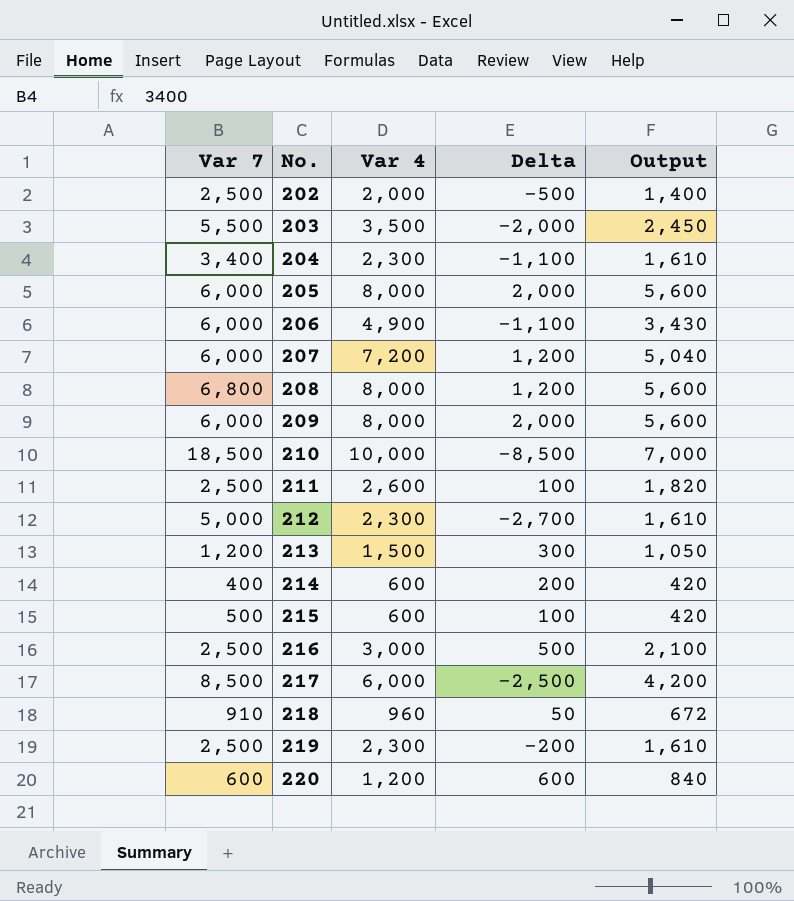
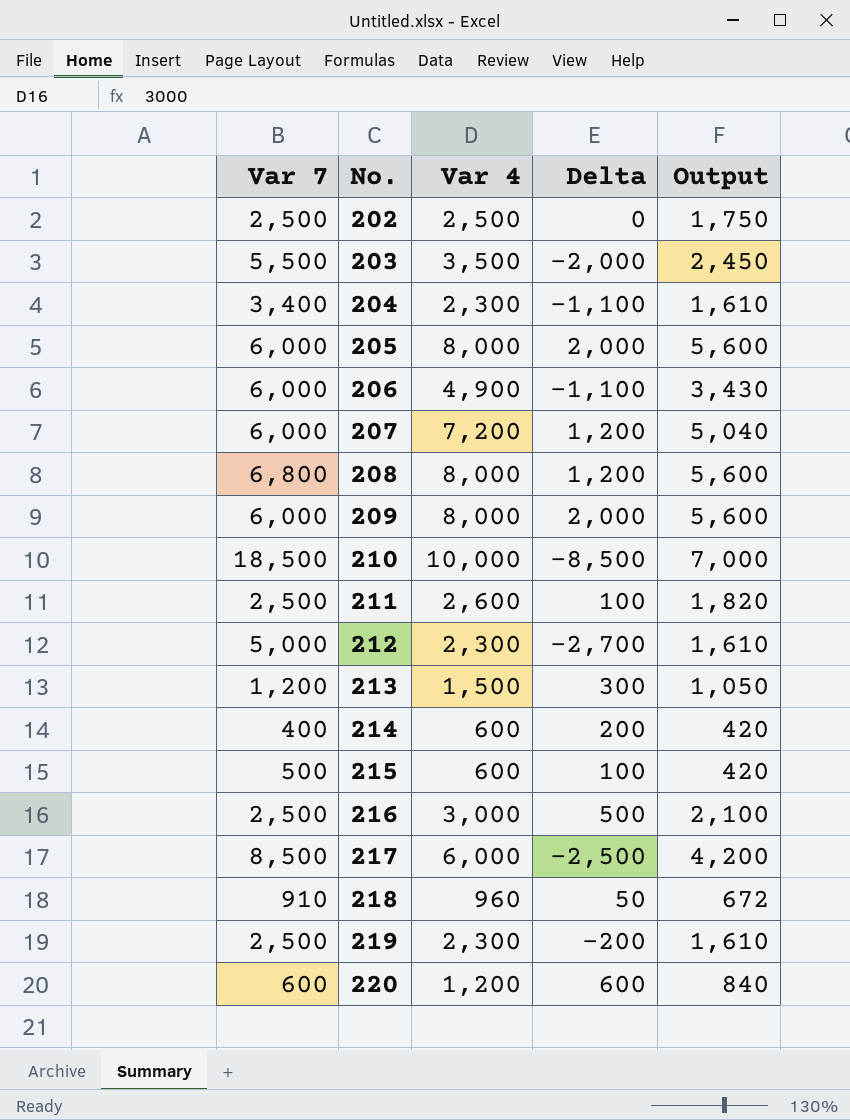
202 | Var 4: 2,000 -> 2,500
202 | Delta: -500 -> 0
202 | Output: 1,400 -> 1,750

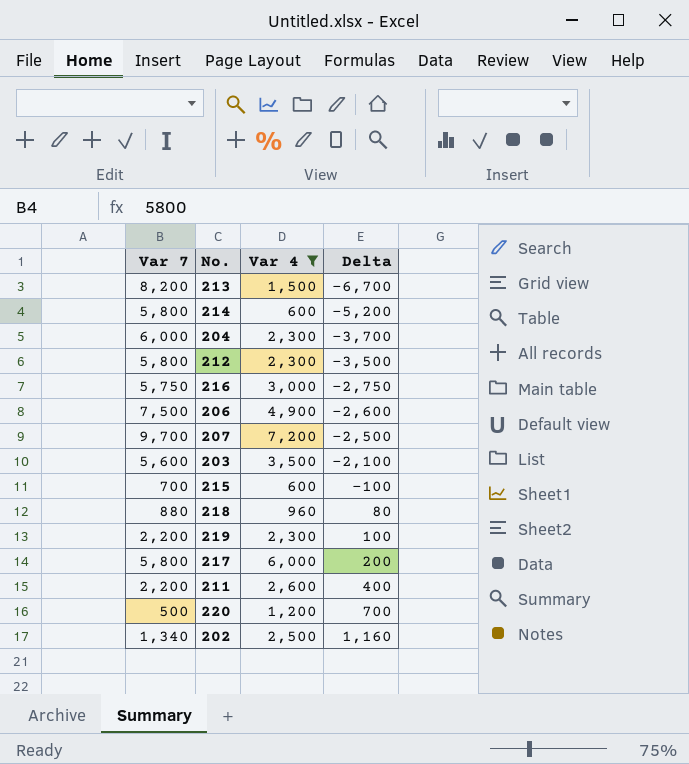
filter: none -> Var 4 <= 7,200
row order: No. ascending -> Delta ascending
column Output | formula: [Var 4] * 0.7 -> none
213 | Var 7: 1,200 -> 8,200
213 | Delta: 300 -> -6,700
214 | Var 7: 400 -> 5,800
214 | Delta: 200 -> -5,200
204 | Var 7: 3,400 -> 6,000
204 | Delta: -1,100 -> -3,700
212 | Var 7: 5,000 -> 5,800
212 | Delta: -2,700 -> -3,500
216 | Var 7: 2,500 -> 5,750
216 | Delta: 500 -> -2,750
206 | Var 7: 6,000 -> 7,500
206 | Delta: -1,100 -> -2,600
207 | Var 7: 6,000 -> 9,700
207 | Delta: 1,200 -> -2,500
203 | Var 7: 5,500 -> 5,600
203 | Delta: -2,000 -> -2,100
215 | Var 7: 500 -> 700
215 | Delta: 100 -> -100
218 | Var 7: 910 -> 880
218 | Delta: 50 -> 80
219 | Var 7: 2,500 -> 2,200
219 | Delta: -200 -> 100
217 | Var 7: 8,500 -> 5,800
217 | Delta: -2,500 -> 200
211 | Var 7: 2,500 -> 2,200
211 | Delta: 100 -> 400
220 | Var 7: 600 -> 500
220 | Delta: 600 -> 700
202 | Var 7: 2,500 -> 1,340
202 | Delta: 0 -> 1,160

